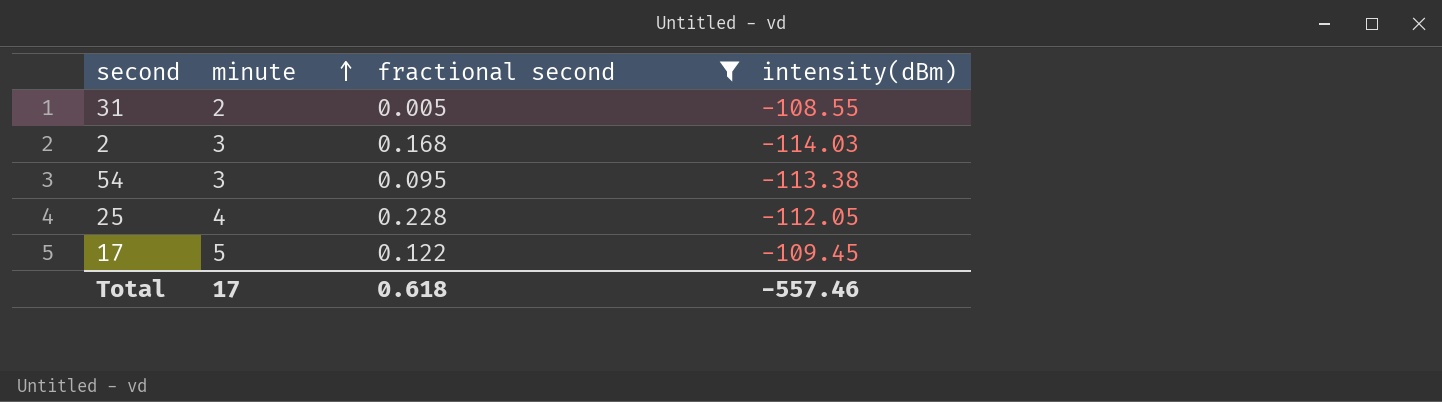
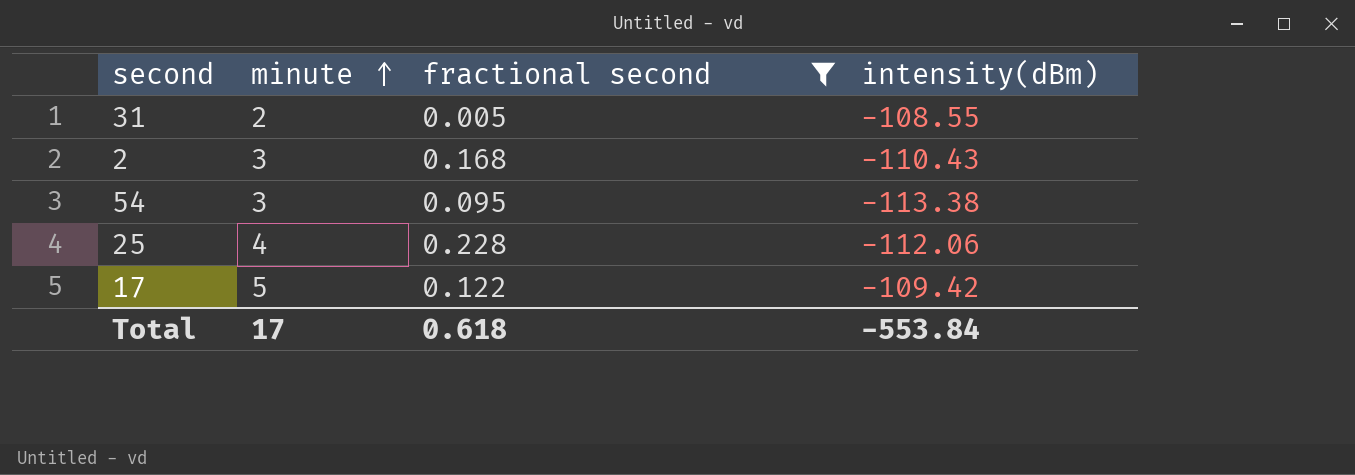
2 | intensity(dBm): -114.03 -> -110.43
25 | intensity(dBm): -112.05 -> -112.06
17 | intensity(dBm): -109.45 -> -109.42
Total | intensity(dBm): -557.46 -> -553.84

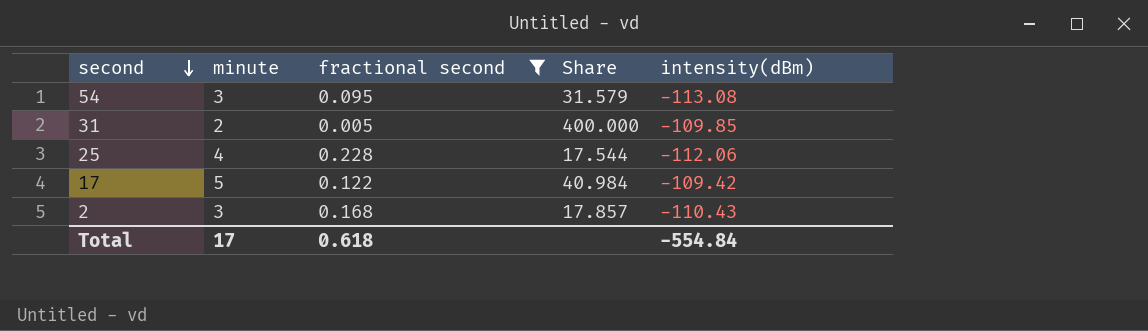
row order: minute ascending -> second descending
column Share | formula: none -> [minute] / [fractional second]
54 | intensity(dBm): -113.38 -> -113.08
31 | intensity(dBm): -108.55 -> -109.85
Total | intensity(dBm): -553.84 -> -554.84

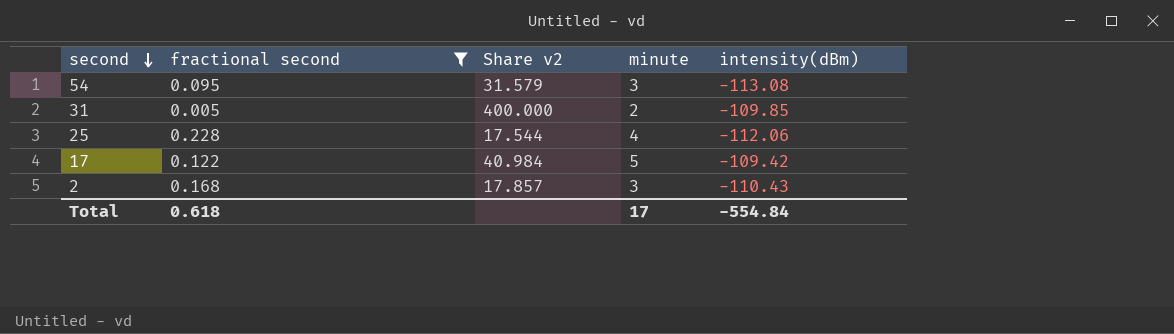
column name: Share -> Share v2
column minute | position: 2 -> 4

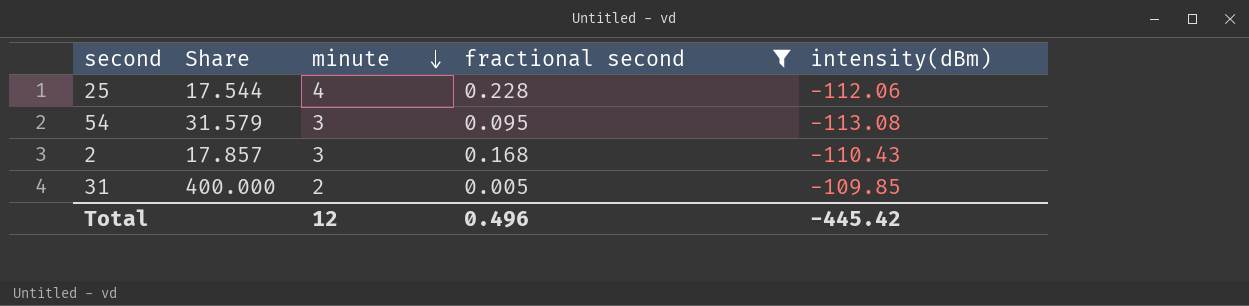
row order: second descending -> minute descending
column name: Share v2 -> Share
column fractional second | position: 2 -> 4
row 17: 0.122 | 40.984 | 5 | -109.42 -> none
Total | minute: 17 -> 12
Total | fractional second: 0.618 -> 0.496
Total | intensity(dBm): -554.84 -> -445.42

